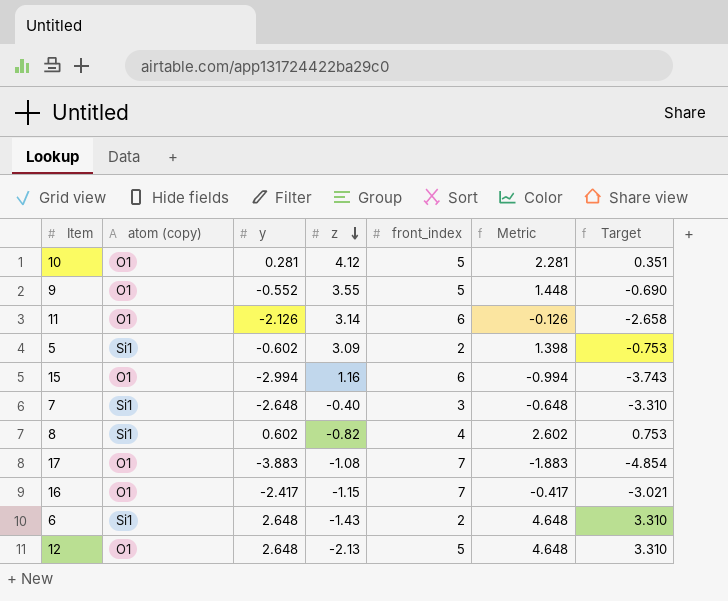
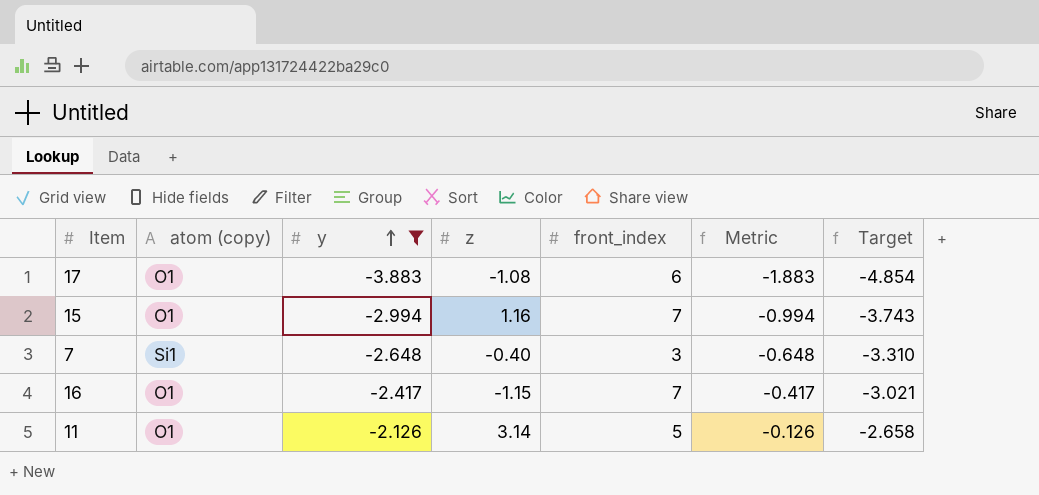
filter: none -> y <= -2.126
row order: z descending -> y ascending
17 | front_index: 7 -> 6
15 | front_index: 6 -> 7
11 | front_index: 6 -> 5

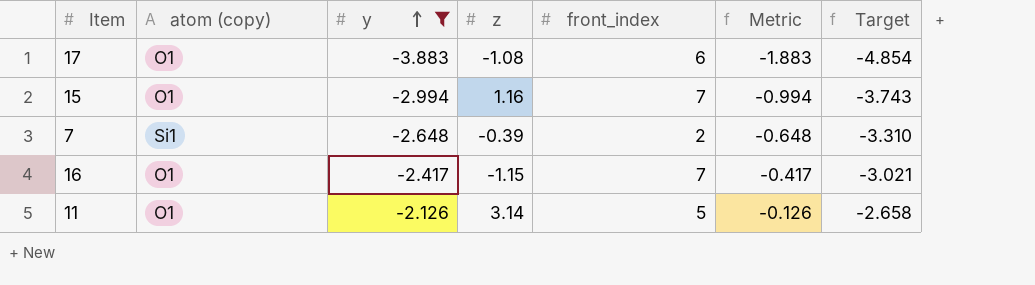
7 | z: -0.40 -> -0.39
7 | front_index: 3 -> 2

